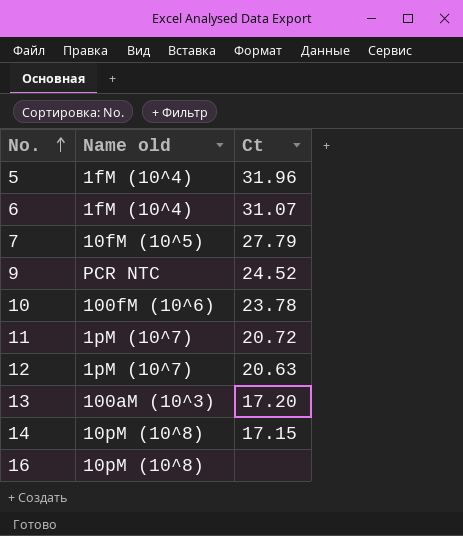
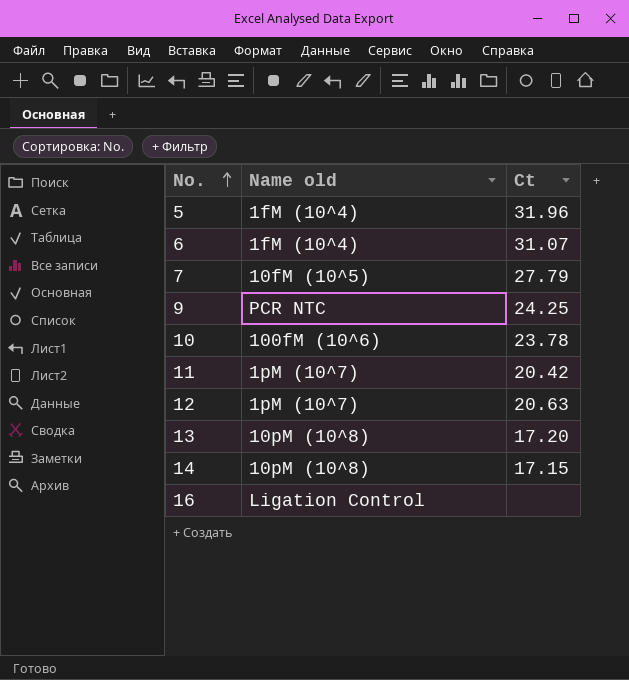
9 | Ct: 24.52 -> 24.25
11 | Ct: 20.72 -> 20.42
13 | Name old: 100aM (10^3) -> 10pM (10^8)
16 | Name old: 10pM (10^8) -> Ligation Control

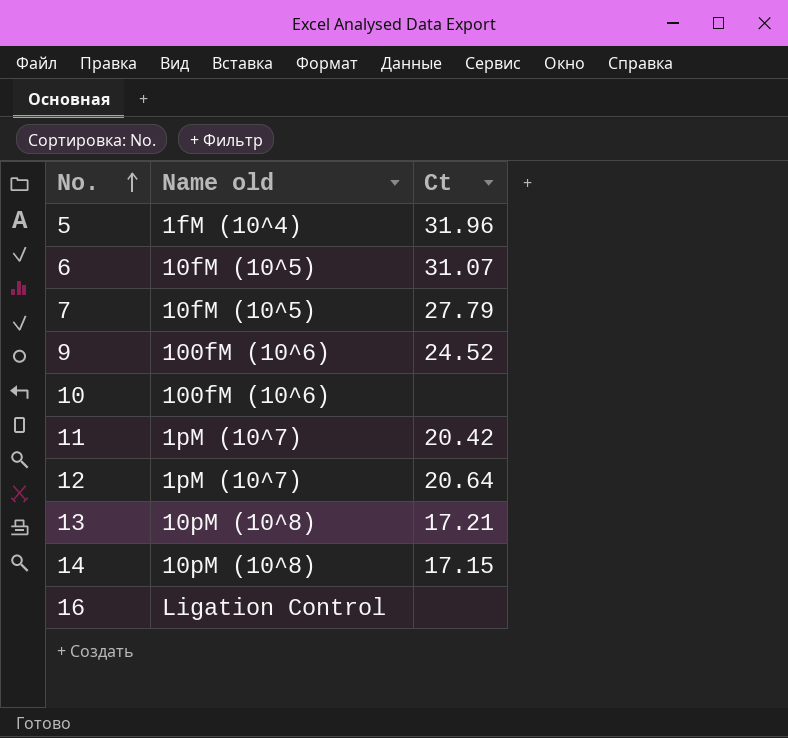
6 | Name old: 1fM (10^4) -> 10fM (10^5)
9 | Name old: PCR NTC -> 100fM (10^6)
9 | Ct: 24.25 -> 24.52
10 | Ct: 23.78 -> none
12 | Ct: 20.63 -> 20.64
13 | Ct: 17.20 -> 17.21

